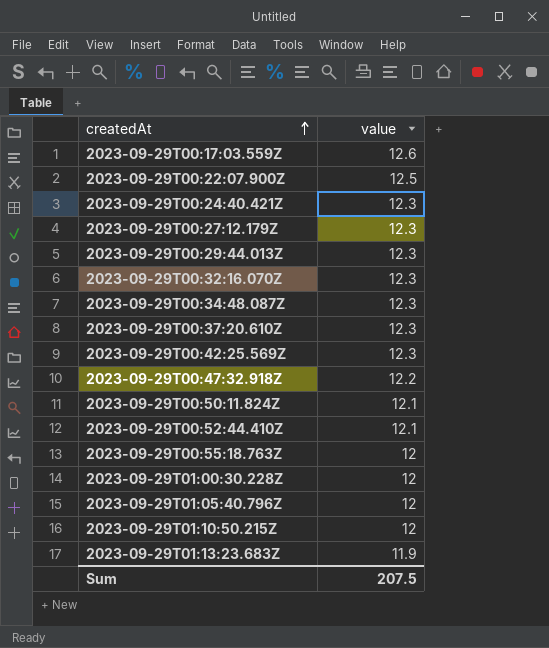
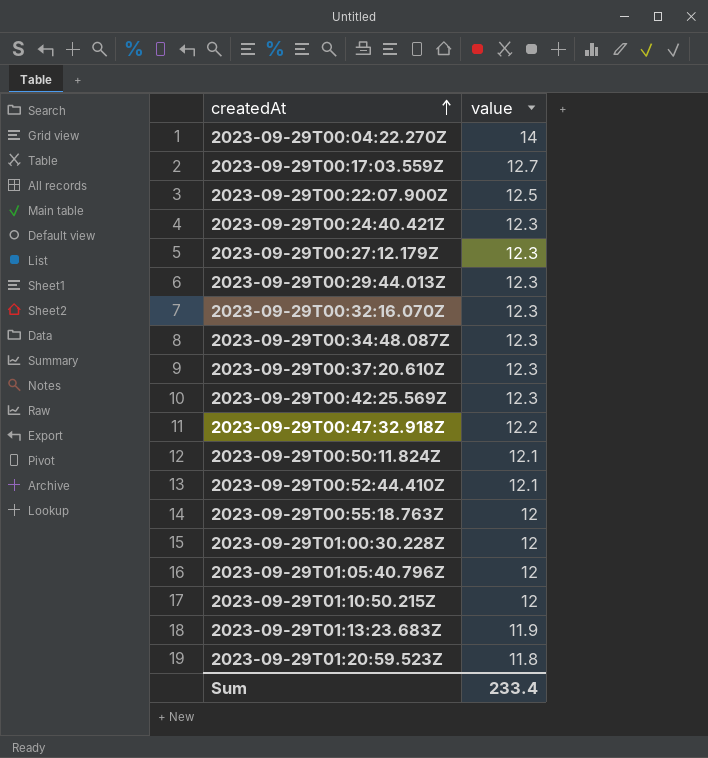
row 2023-09-29T00:04:22.270Z: none -> 14
2023-09-29T00:17:03.559Z | value: 12.6 -> 12.7
row 2023-09-29T01:20:59.523Z: none -> 11.8
Sum | value: 207.5 -> 233.4

